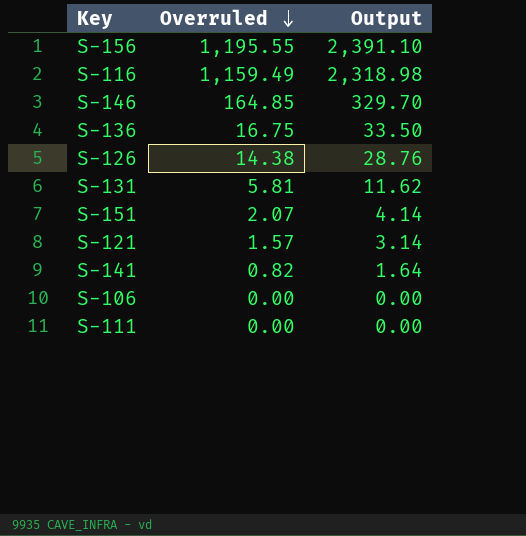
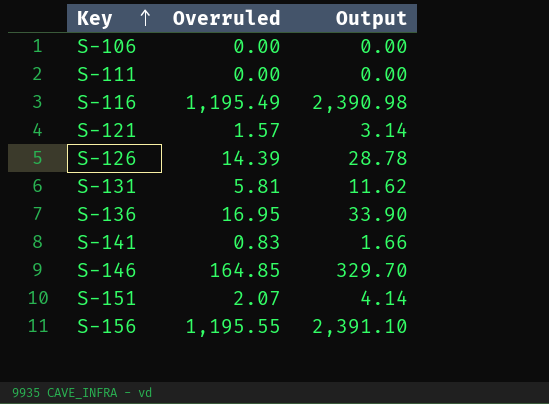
row order: Overruled descending -> Key ascending
S-116 | Overruled: 1,159.49 -> 1,195.49
S-116 | Output: 2,318.98 -> 2,390.98
S-126 | Overruled: 14.38 -> 14.39
S-126 | Output: 28.76 -> 28.78
S-136 | Overruled: 16.75 -> 16.95
S-136 | Output: 33.50 -> 33.90
S-141 | Overruled: 0.82 -> 0.83
S-141 | Output: 1.64 -> 1.66

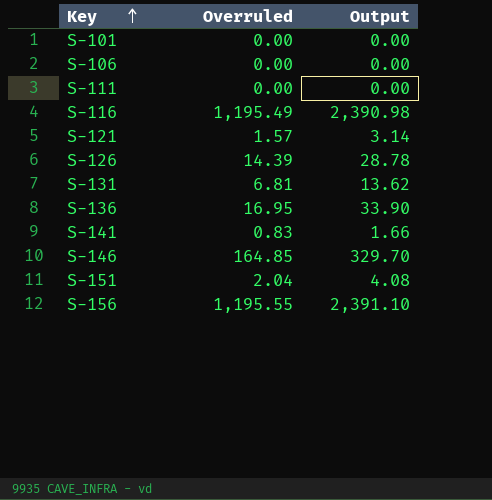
row S-101: none -> 0.00 | 0.00
S-131 | Overruled: 5.81 -> 6.81
S-131 | Output: 11.62 -> 13.62
S-151 | Overruled: 2.07 -> 2.04
S-151 | Output: 4.14 -> 4.08

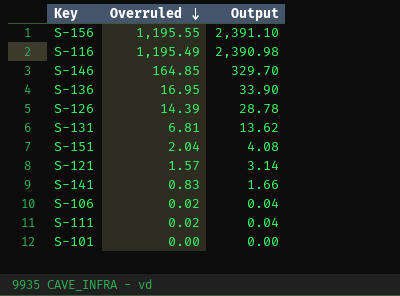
row order: Key ascending -> Overruled descending
S-106 | Overruled: 0.00 -> 0.02
S-106 | Output: 0.00 -> 0.04
S-111 | Overruled: 0.00 -> 0.02
S-111 | Output: 0.00 -> 0.04

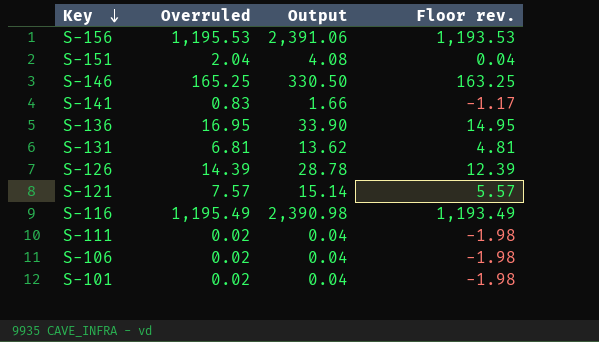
row order: Overruled descending -> Key descending
column Floor rev. | formula: none -> [Overruled] - 2
S-156 | Overruled: 1,195.55 -> 1,195.53
S-156 | Output: 2,391.10 -> 2,391.06
S-146 | Overruled: 164.85 -> 165.25
S-146 | Output: 329.70 -> 330.50
S-121 | Overruled: 1.57 -> 7.57
S-121 | Output: 3.14 -> 15.14
S-101 | Overruled: 0.00 -> 0.02
S-101 | Output: 0.00 -> 0.04

